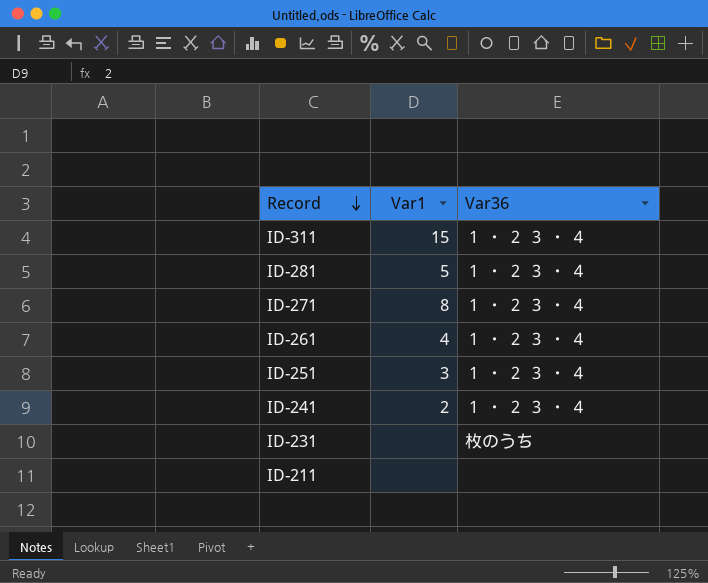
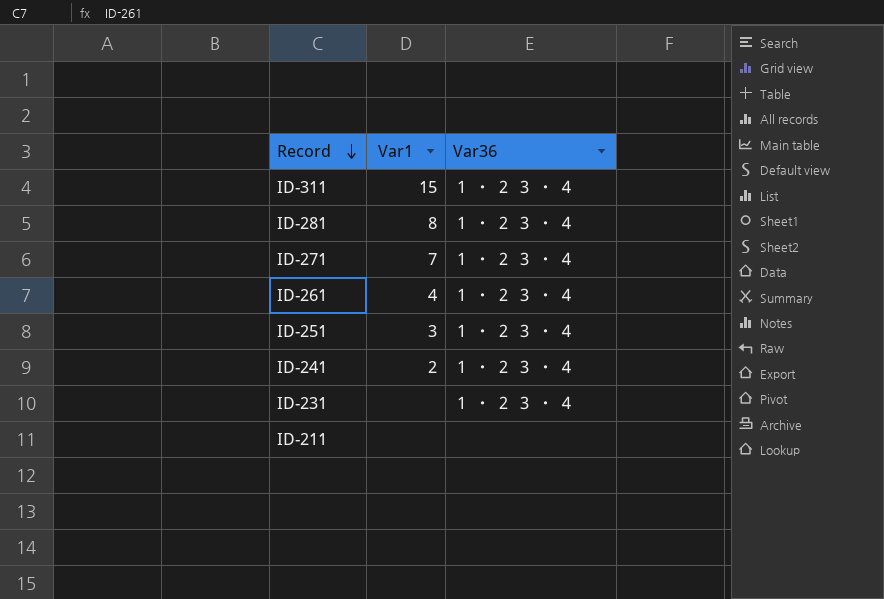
ID-281 | Var1: 5 -> 8
ID-271 | Var1: 8 -> 7
ID-231 | Var36: 枚のうち -> １ ・ ２ ３ ・ ４

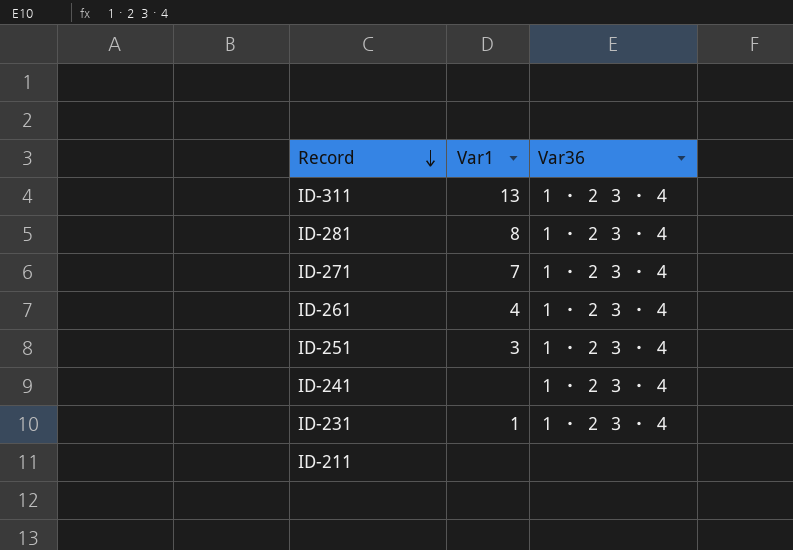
ID-311 | Var1: 15 -> 13
ID-241 | Var1: 2 -> none
ID-231 | Var1: none -> 1

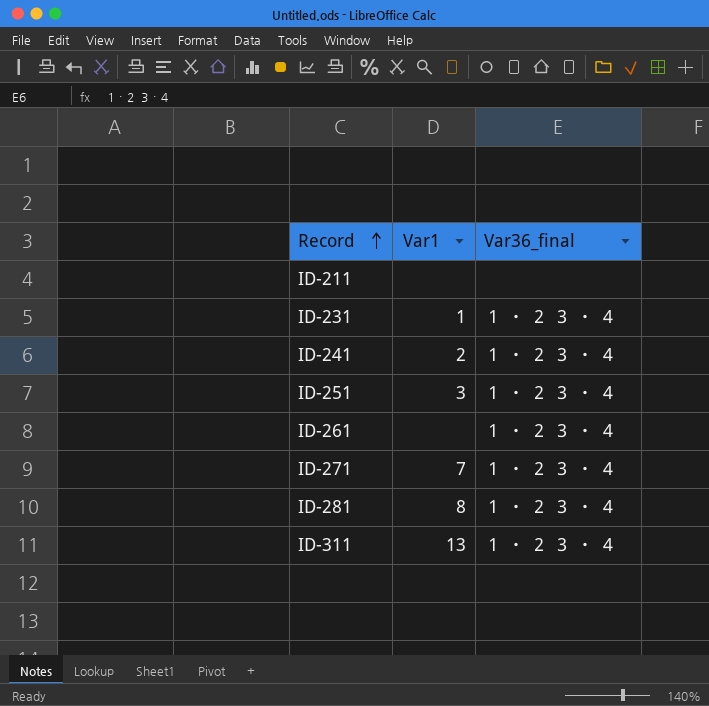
row order: Record descending -> Record ascending
column name: Var36 -> Var36_final
ID-241 | Var1: none -> 2
ID-261 | Var1: 4 -> none

